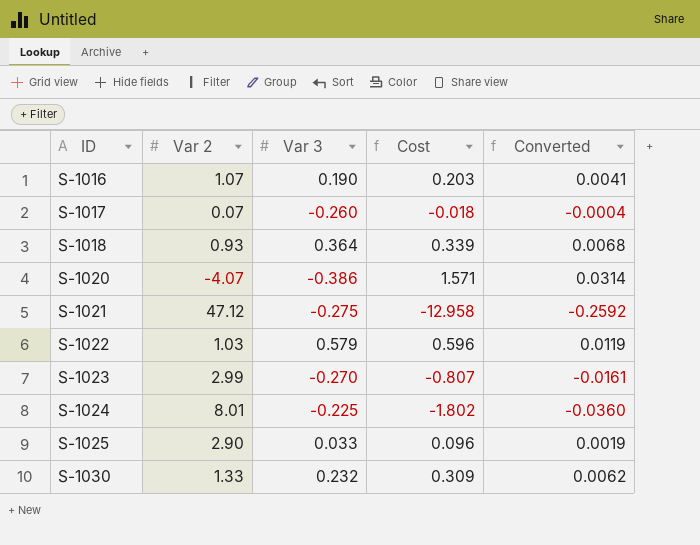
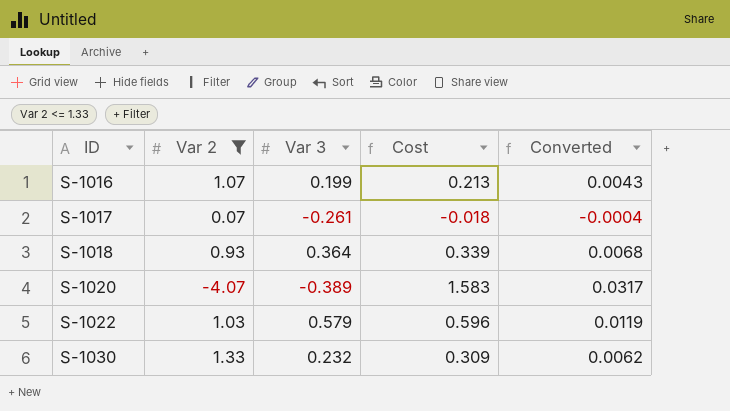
filter: none -> Var 2 <= 1.33
S-1016 | Var 3: 0.190 -> 0.199
S-1016 | Cost: 0.203 -> 0.213
S-1016 | Converted: 0.0041 -> 0.0043
S-1017 | Var 3: -0.260 -> -0.261
S-1020 | Var 3: -0.386 -> -0.389
S-1020 | Cost: 1.571 -> 1.583
S-1020 | Converted: 0.0314 -> 0.0317

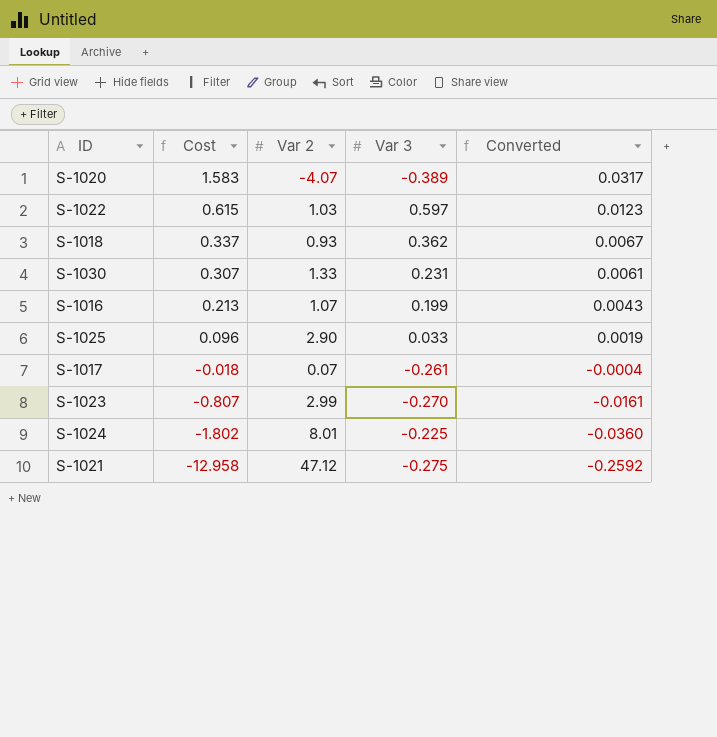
filter: Var 2 <= 1.33 -> none
row order: ID ascending -> Cost descending
column Cost | position: 4 -> 2
S-1022 | Cost: 0.596 -> 0.615
S-1022 | Var 3: 0.579 -> 0.597
S-1022 | Converted: 0.0119 -> 0.0123
S-1018 | Cost: 0.339 -> 0.337
S-1018 | Var 3: 0.364 -> 0.362
S-1018 | Converted: 0.0068 -> 0.0067
S-1030 | Cost: 0.309 -> 0.307
S-1030 | Var 3: 0.232 -> 0.231
S-1030 | Converted: 0.0062 -> 0.0061

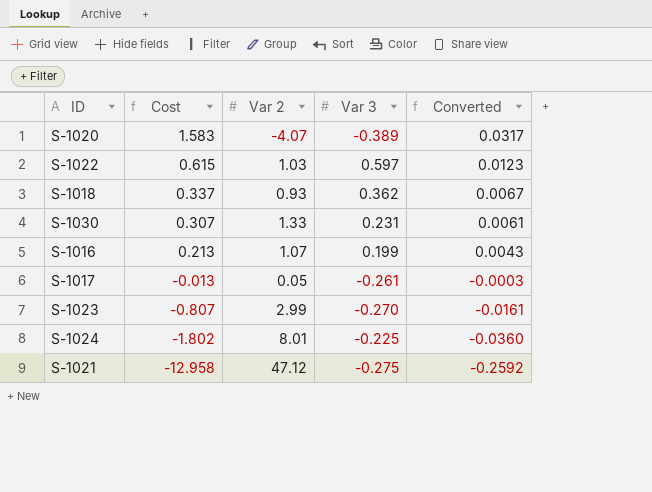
row S-1025: 0.096 | 2.90 | 0.033 | 0.0019 -> none
S-1017 | Cost: -0.018 -> -0.013
S-1017 | Var 2: 0.07 -> 0.05
S-1017 | Converted: -0.0004 -> -0.0003

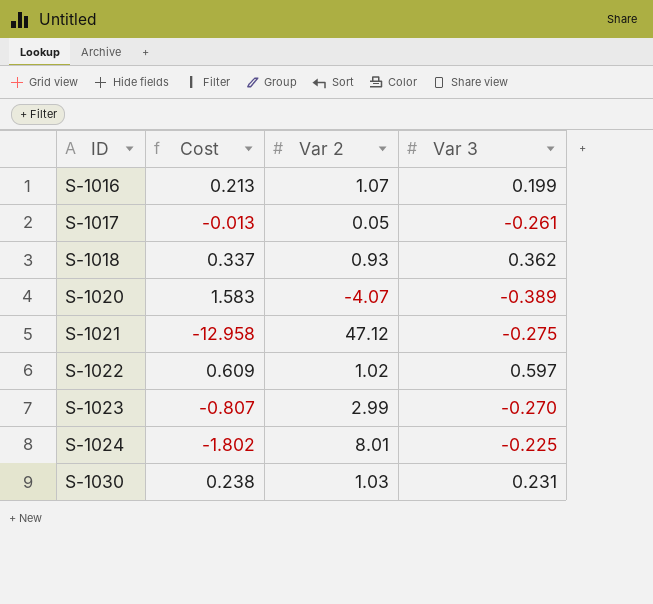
row order: Cost descending -> ID ascending
column Converted | formula: [Cost] * 0.02 -> none
S-1022 | Cost: 0.615 -> 0.609
S-1022 | Var 2: 1.03 -> 1.02
S-1030 | Cost: 0.307 -> 0.238
S-1030 | Var 2: 1.33 -> 1.03

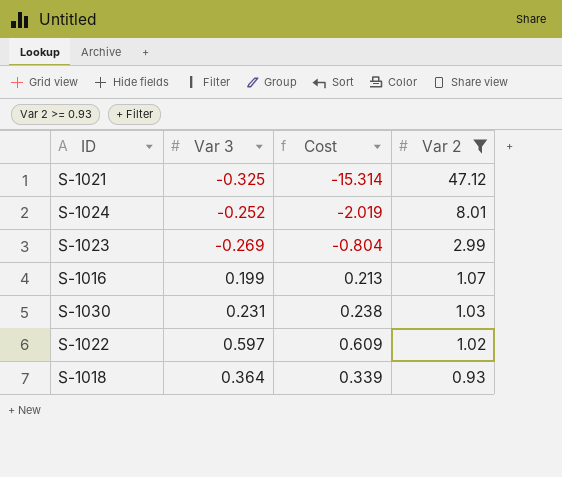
filter: none -> Var 2 >= 0.93
row order: ID ascending -> Var 2 descending
column Var 3 | position: 4 -> 2
S-1021 | Var 3: -0.275 -> -0.325
S-1021 | Cost: -12.958 -> -15.314
S-1024 | Var 3: -0.225 -> -0.252
S-1024 | Cost: -1.802 -> -2.019
S-1023 | Var 3: -0.270 -> -0.269
S-1023 | Cost: -0.807 -> -0.804
S-1018 | Var 3: 0.362 -> 0.364
S-1018 | Cost: 0.337 -> 0.339

